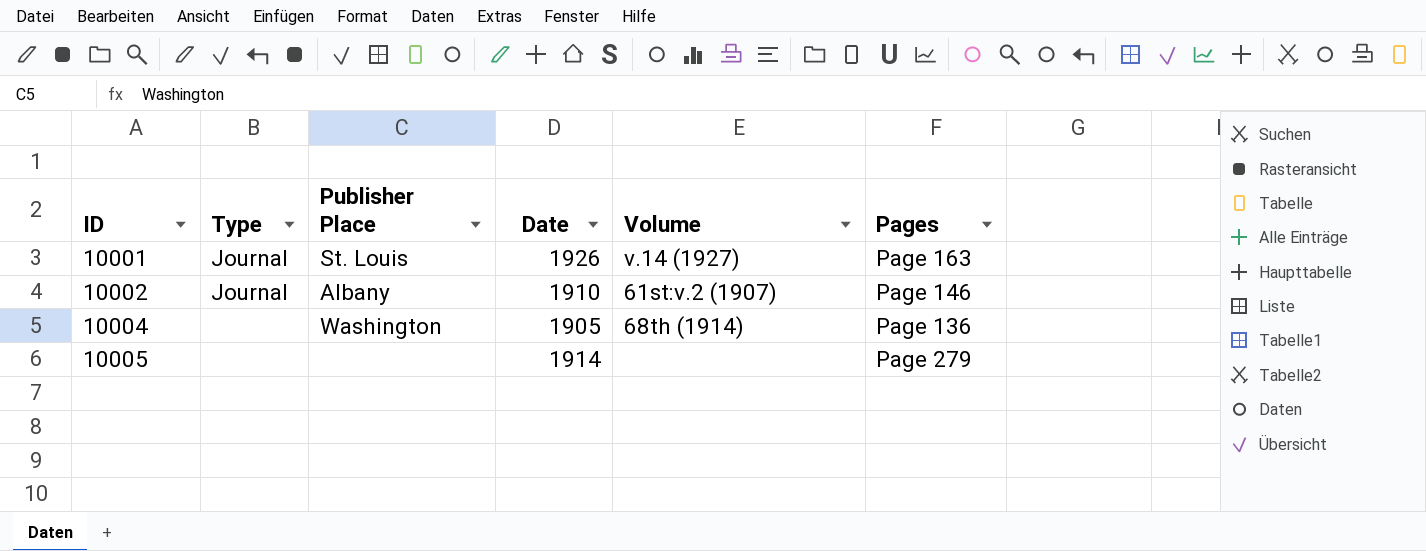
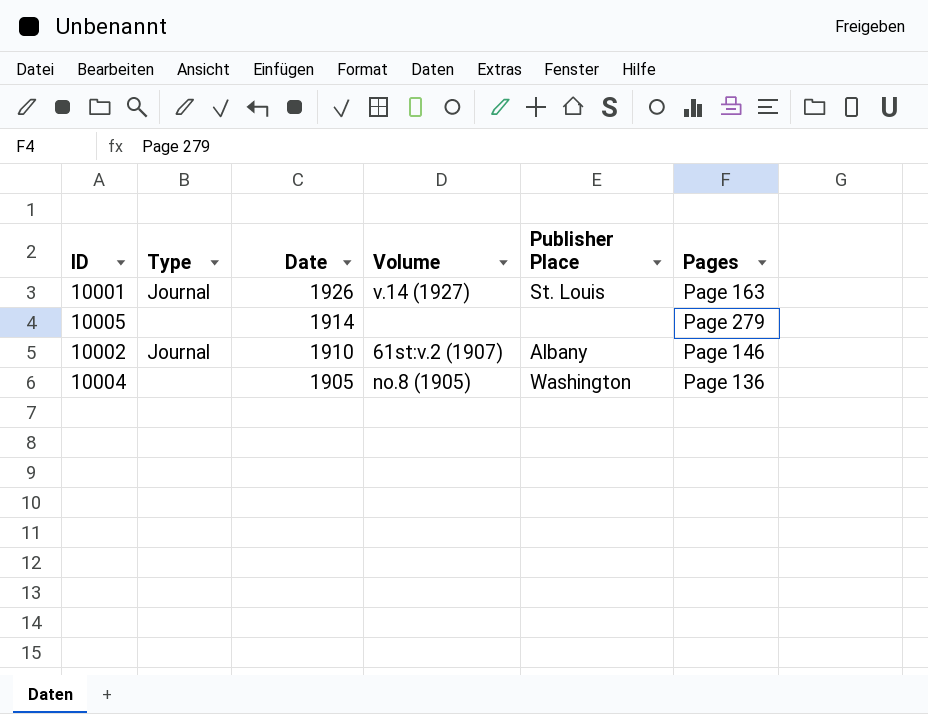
row order: ID ascending -> Date descending
column Publisher Place | position: 3 -> 5
10004 | Volume: 68th (1914) -> no.8 (1905)

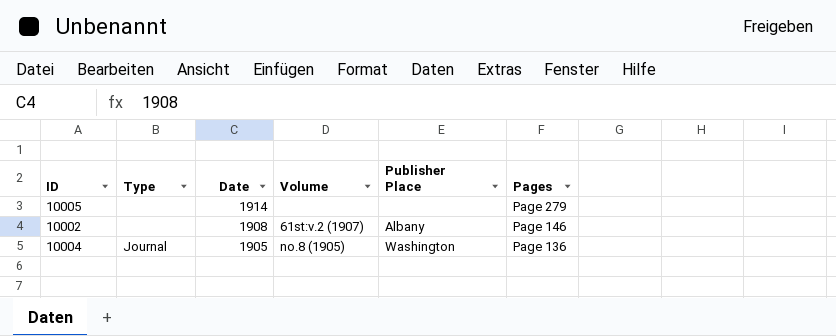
row 10001: Journal | 1926 | v.14 (1927) | St. Louis | Page 163 -> none
10002 | Type: Journal -> none
10002 | Date: 1910 -> 1908
10004 | Type: none -> Journal

